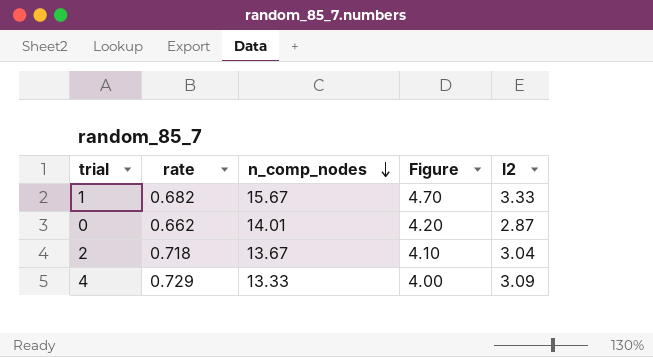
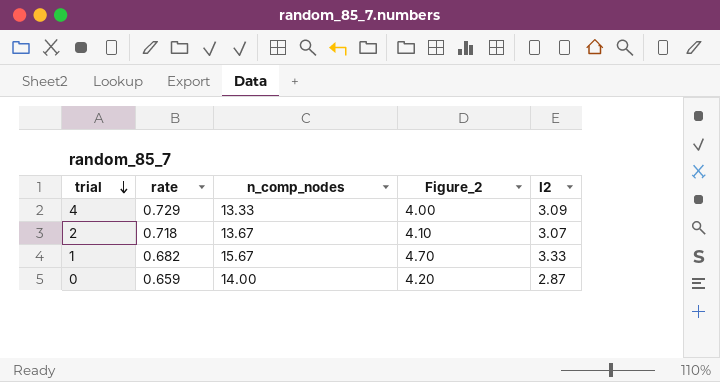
row order: n_comp_nodes descending -> trial descending
column name: Figure -> Figure_2
2 | l2: 3.04 -> 3.07
0 | rate: 0.662 -> 0.659
0 | n_comp_nodes: 14.01 -> 14.00

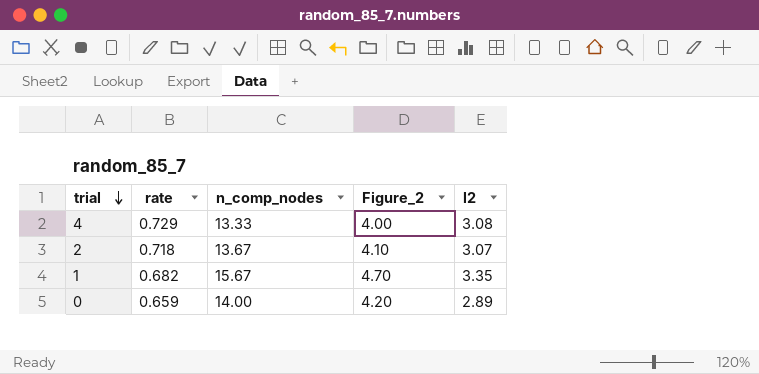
4 | l2: 3.09 -> 3.08
1 | l2: 3.33 -> 3.35
0 | l2: 2.87 -> 2.89

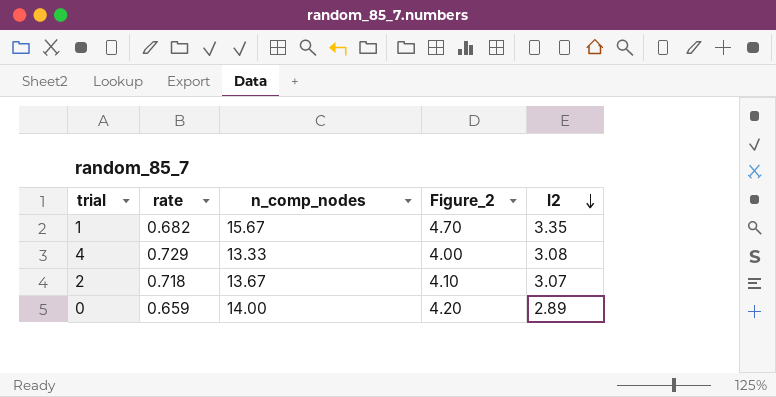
row order: trial descending -> l2 descending

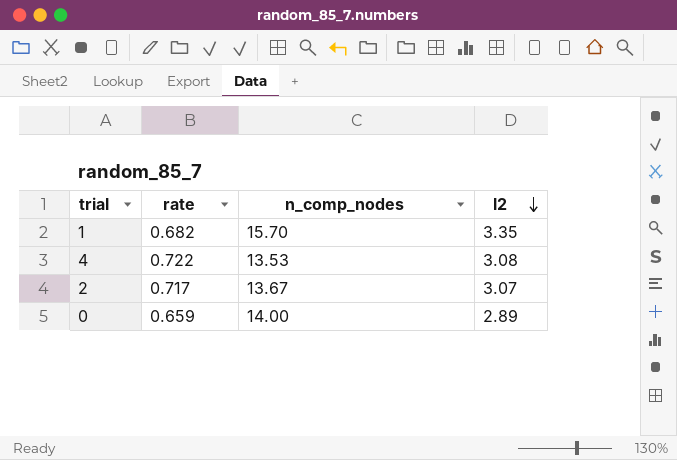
column Figure_2 | formula: [n_comp_nodes] * 0.3 -> none
1 | n_comp_nodes: 15.67 -> 15.70
4 | rate: 0.729 -> 0.722
4 | n_comp_nodes: 13.33 -> 13.53
2 | rate: 0.718 -> 0.717

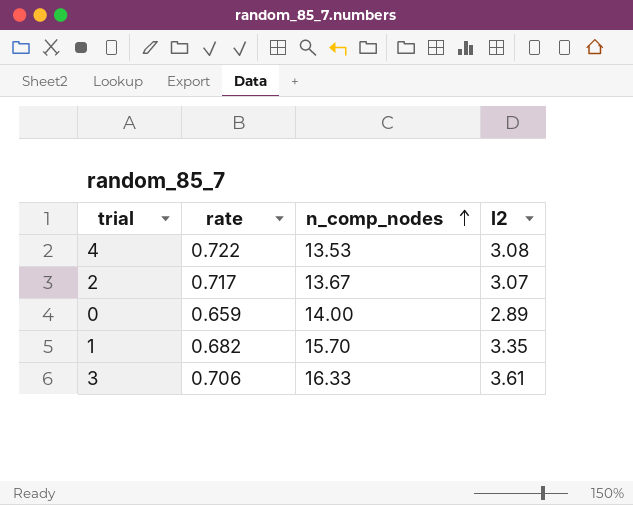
row order: l2 descending -> n_comp_nodes ascending
row 3: none -> 0.706 | 16.33 | 3.61

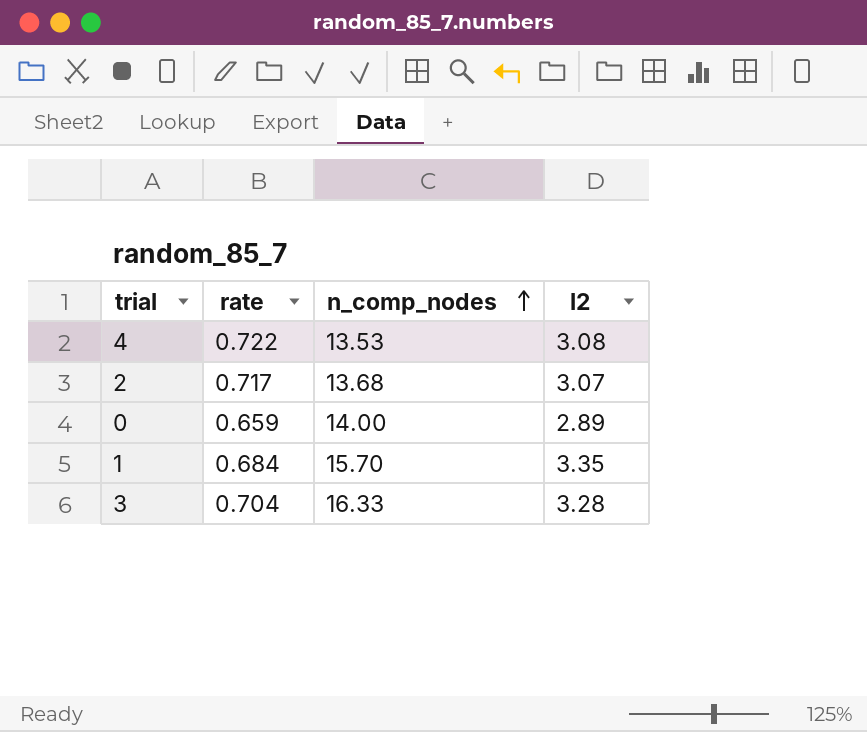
2 | n_comp_nodes: 13.67 -> 13.68
1 | rate: 0.682 -> 0.684
3 | rate: 0.706 -> 0.704
3 | l2: 3.61 -> 3.28

